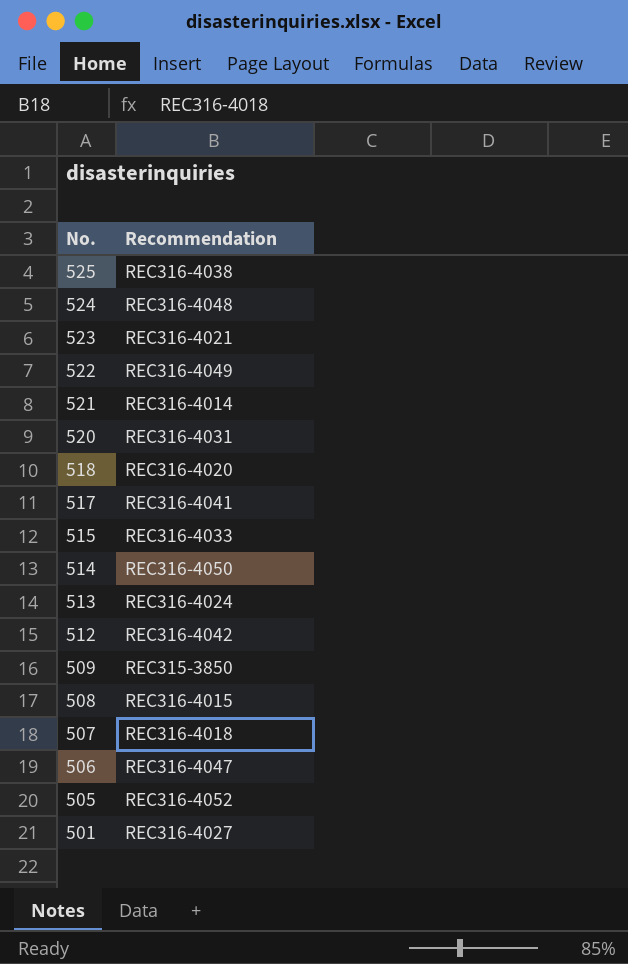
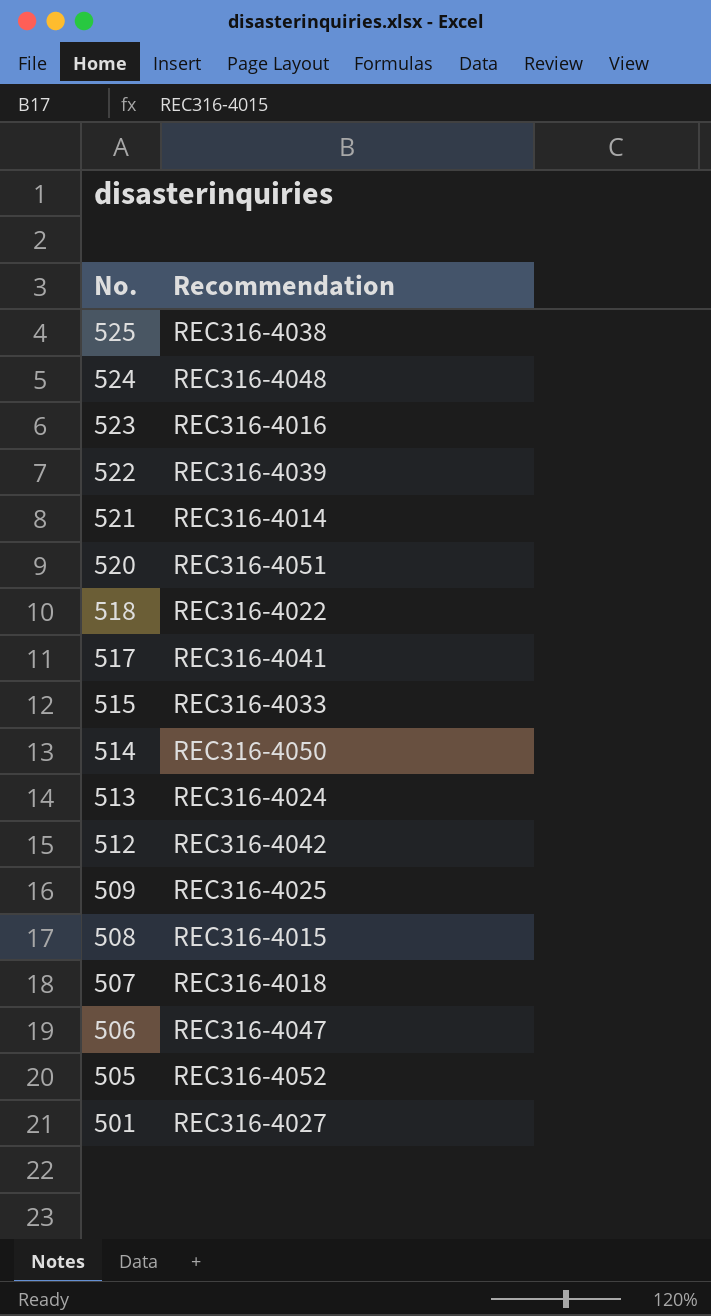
523 | Recommendation: REC316-4021 -> REC316-4016
522 | Recommendation: REC316-4049 -> REC316-4039
520 | Recommendation: REC316-4031 -> REC316-4051
518 | Recommendation: REC316-4020 -> REC316-4022
509 | Recommendation: REC315-3850 -> REC316-4025

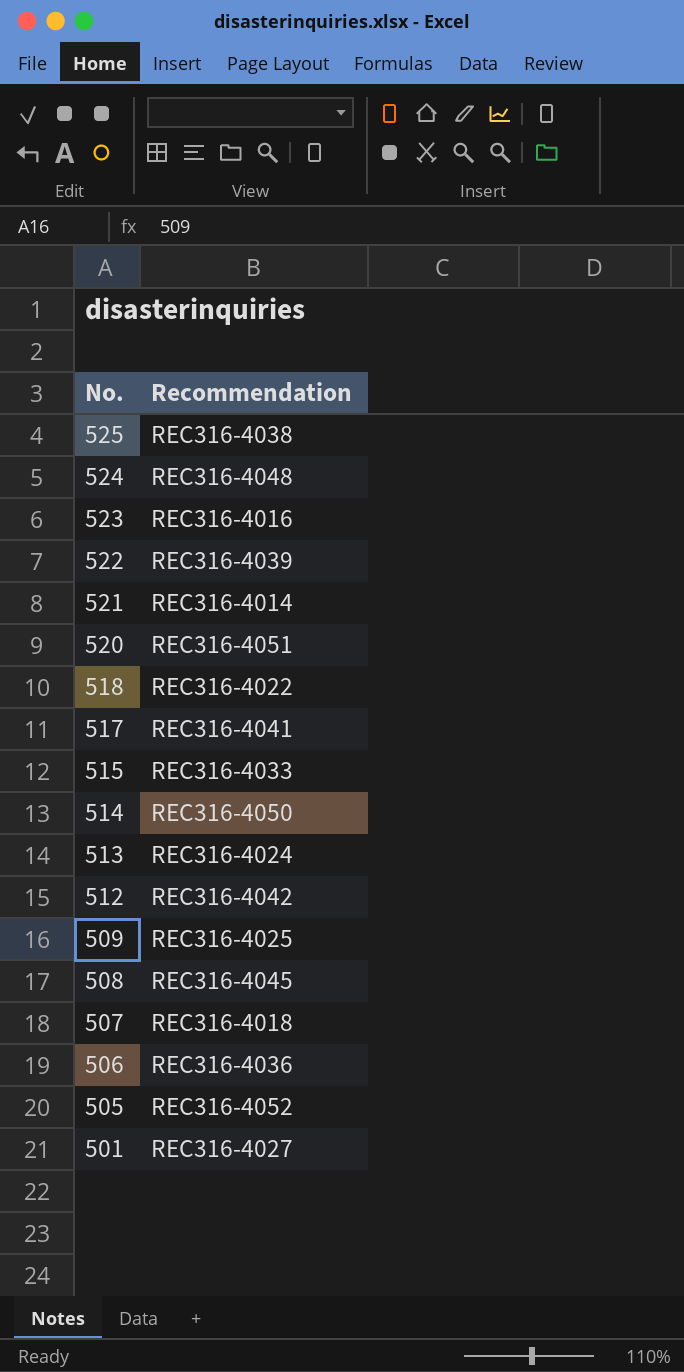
508 | Recommendation: REC316-4015 -> REC316-4045
506 | Recommendation: REC316-4047 -> REC316-4036

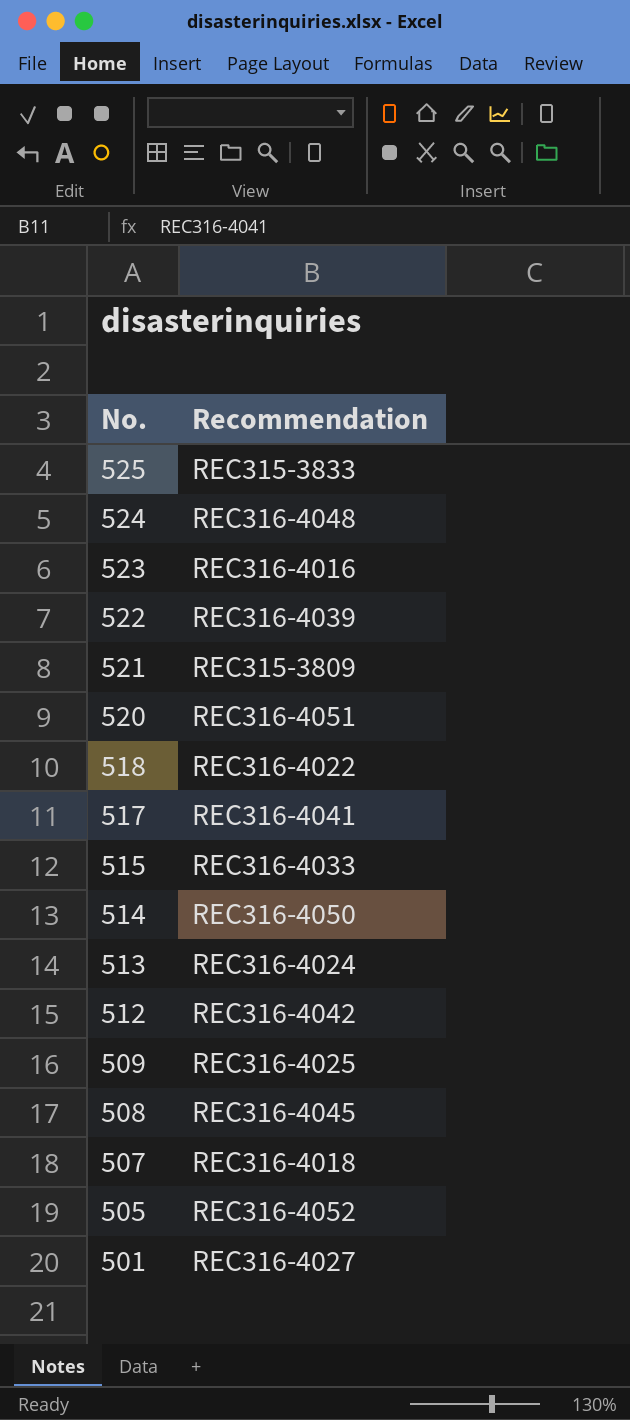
row 506: REC316-4036 -> none
525 | Recommendation: REC316-4038 -> REC315-3833
521 | Recommendation: REC316-4014 -> REC315-3809

